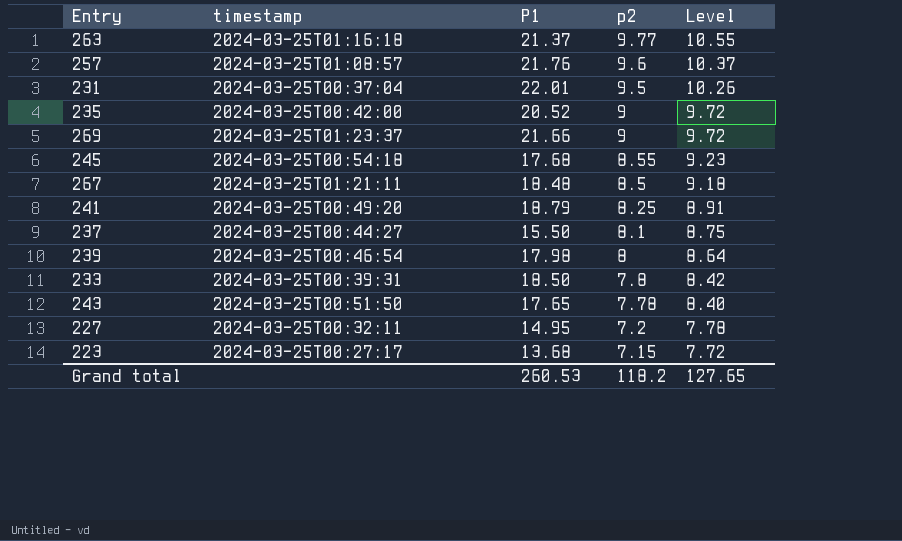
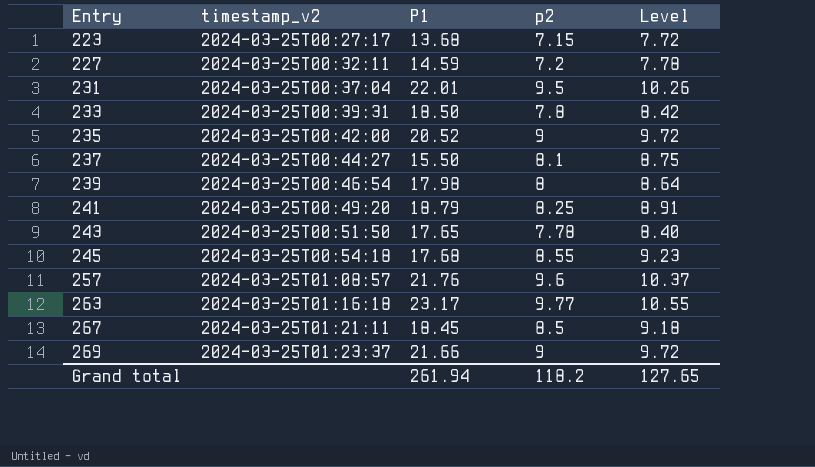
row order: p2 descending -> Entry ascending
column name: timestamp -> timestamp_v2
227 | P1: 14.95 -> 14.59
263 | P1: 21.37 -> 23.17
267 | P1: 18.48 -> 18.45
Grand total | P1: 260.53 -> 261.94

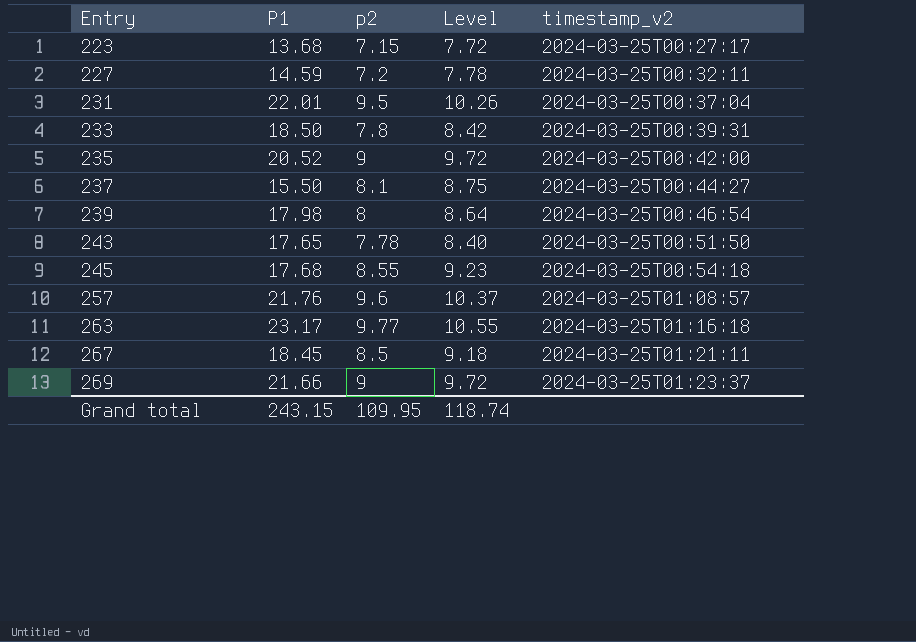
column timestamp_v2 | position: 2 -> 5
row 241: 2024-03-25T00:49:20 | 18.79 | 8.25 | 8.91 -> none
Grand total | P1: 261.94 -> 243.15
Grand total | p2: 118.2 -> 109.95
Grand total | Level: 127.65 -> 118.74

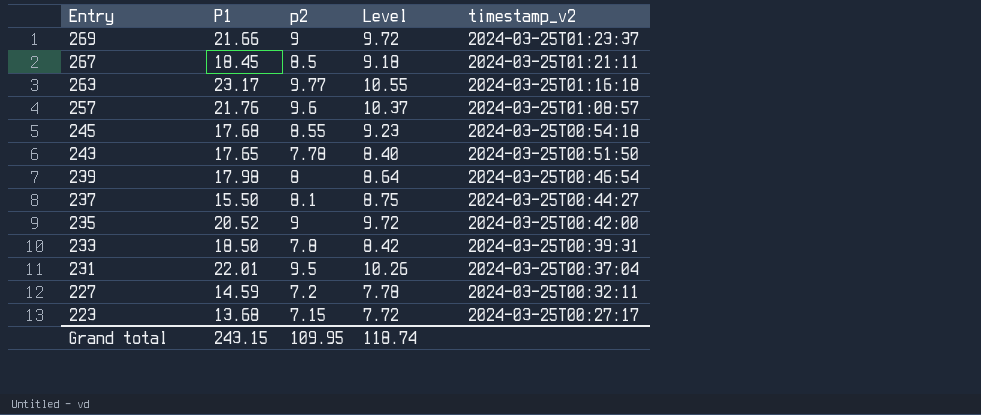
row order: Entry ascending -> Entry descending

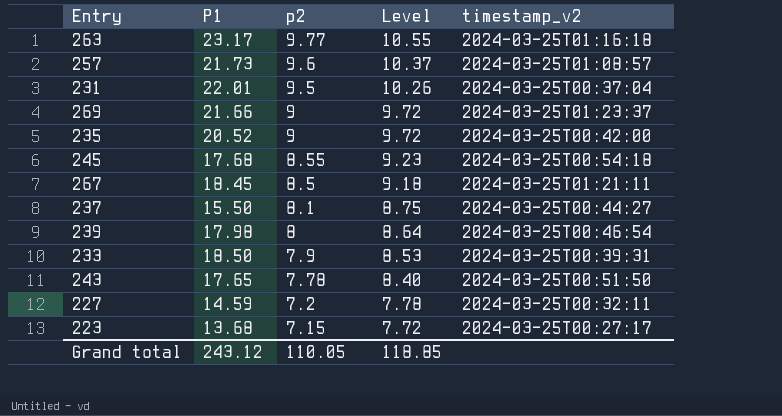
row order: Entry descending -> p2 descending
257 | P1: 21.76 -> 21.73
233 | p2: 7.8 -> 7.9
233 | Level: 8.42 -> 8.53
Grand total | P1: 243.15 -> 243.12
Grand total | p2: 109.95 -> 110.05
Grand total | Level: 118.74 -> 118.85

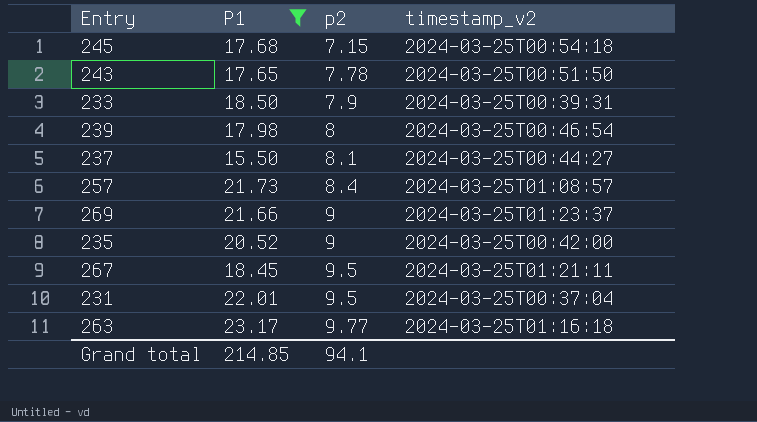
filter: none -> P1 >= 15.50
row order: p2 descending -> p2 ascending
column Level | formula: [p2] * 1.08 -> none
245 | p2: 8.55 -> 7.15
257 | p2: 9.6 -> 8.4
267 | p2: 8.5 -> 9.5
Grand total | P1: 243.12 -> 214.85
Grand total | p2: 110.05 -> 94.1

